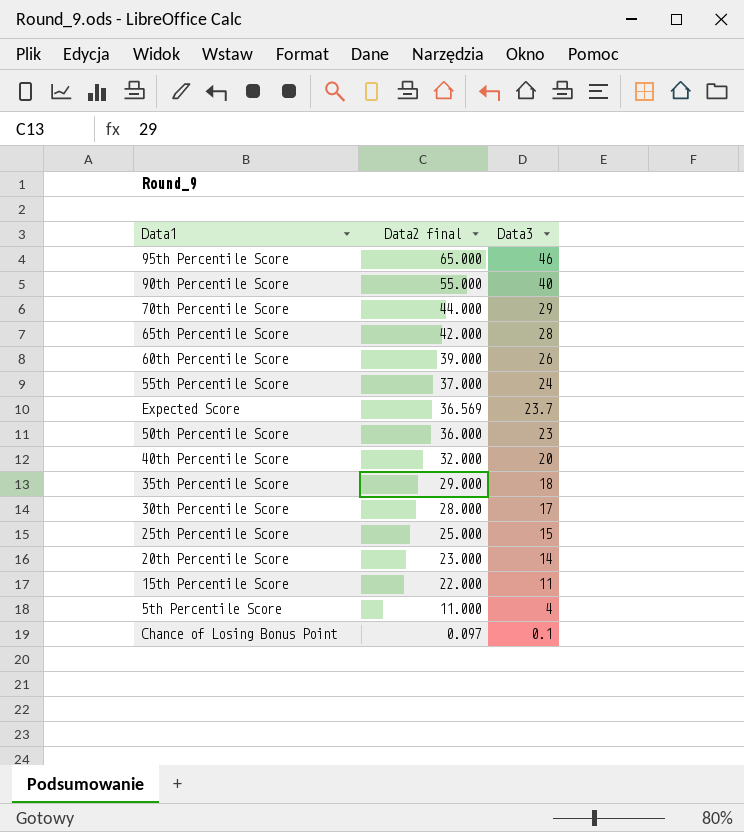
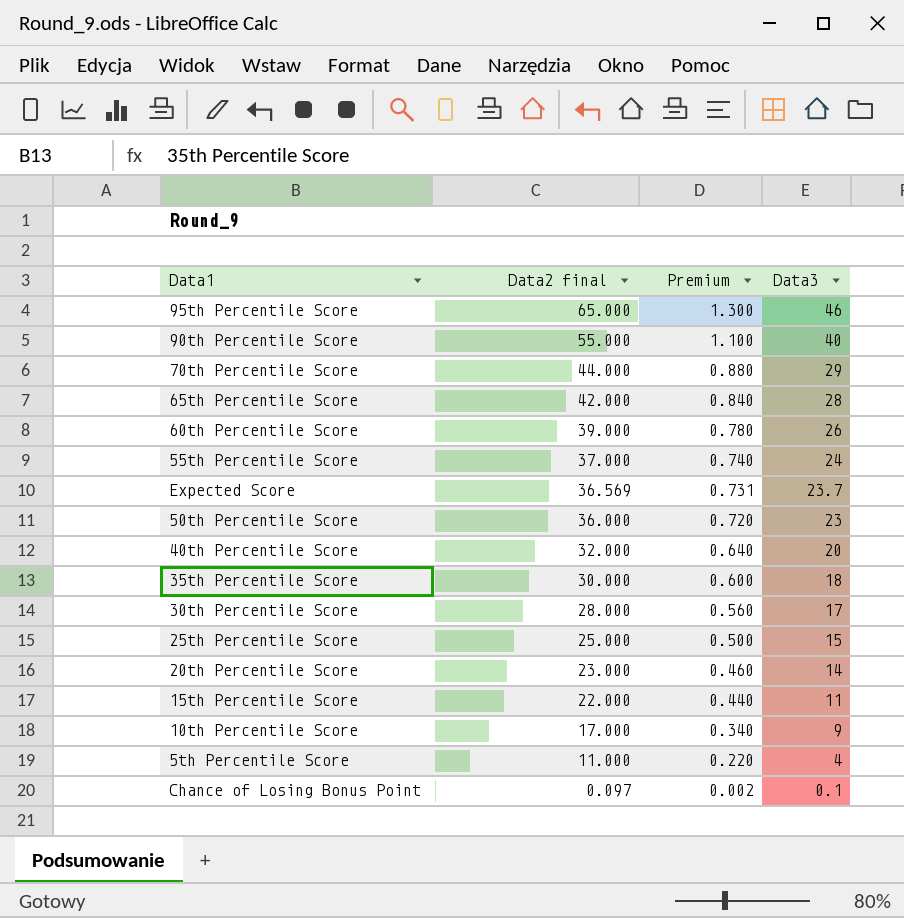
column Premium | formula: none -> [Data2 final] * 0.02
35th Percentile Score | Data2 final: 29.000 -> 30.000
row 10th Percentile Score: none -> 17.000 | 0.340 | 9

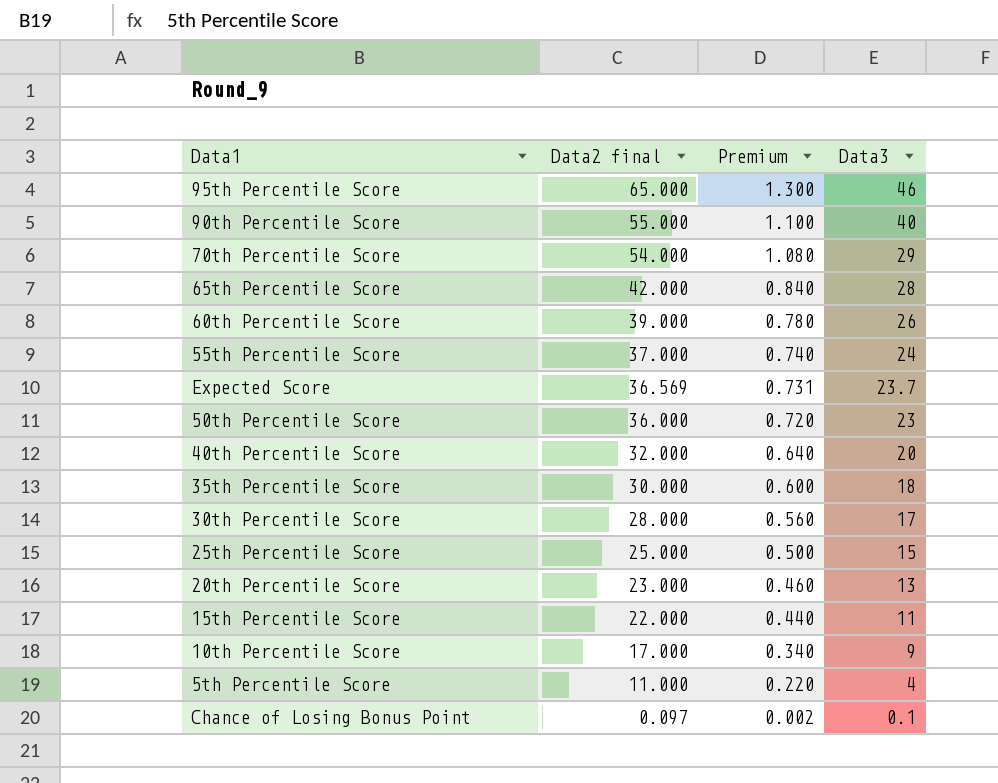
70th Percentile Score | Data2 final: 44.000 -> 54.000
70th Percentile Score | Premium: 0.880 -> 1.080
20th Percentile Score | Data3: 14 -> 13

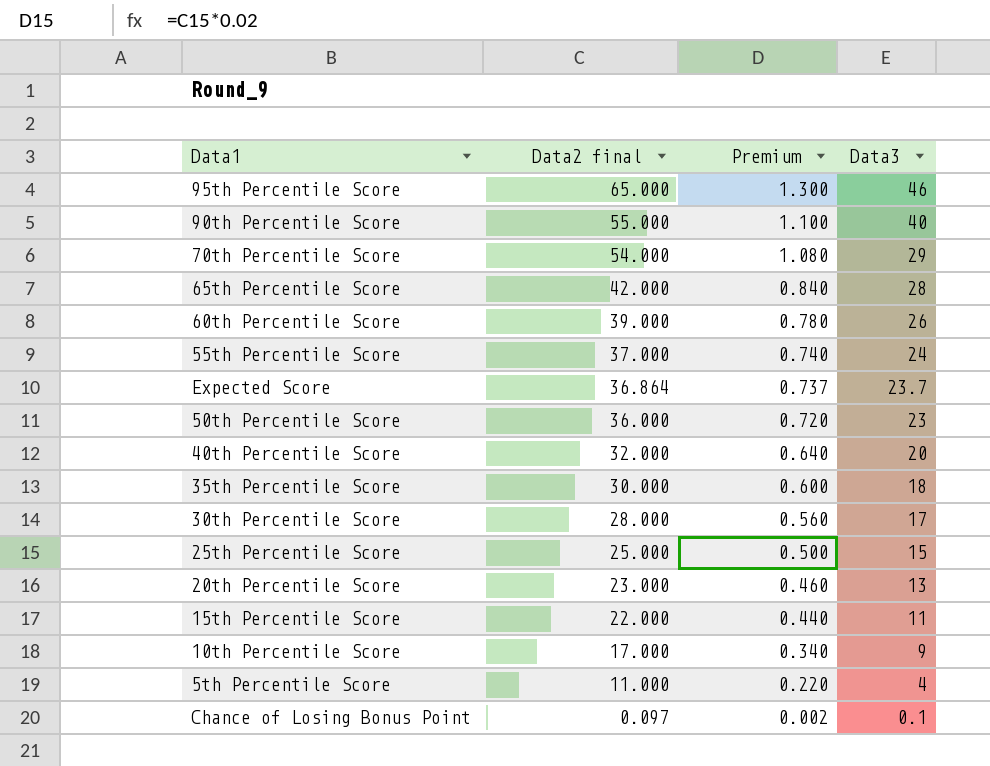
Expected Score | Data2 final: 36.569 -> 36.864
Expected Score | Premium: 0.731 -> 0.737

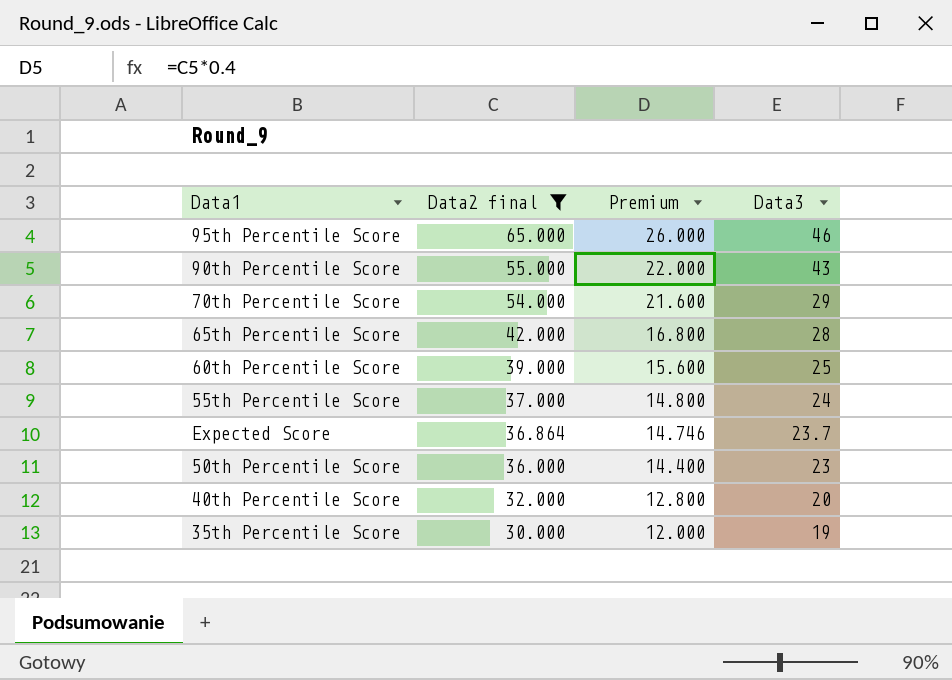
filter: none -> Data2 final >= 30.000
column Premium | formula: [Data2 final] * 0.02 -> [Data2 final] * 0.4
90th Percentile Score | Data3: 40 -> 43
60th Percentile Score | Data3: 26 -> 25
35th Percentile Score | Data3: 18 -> 19

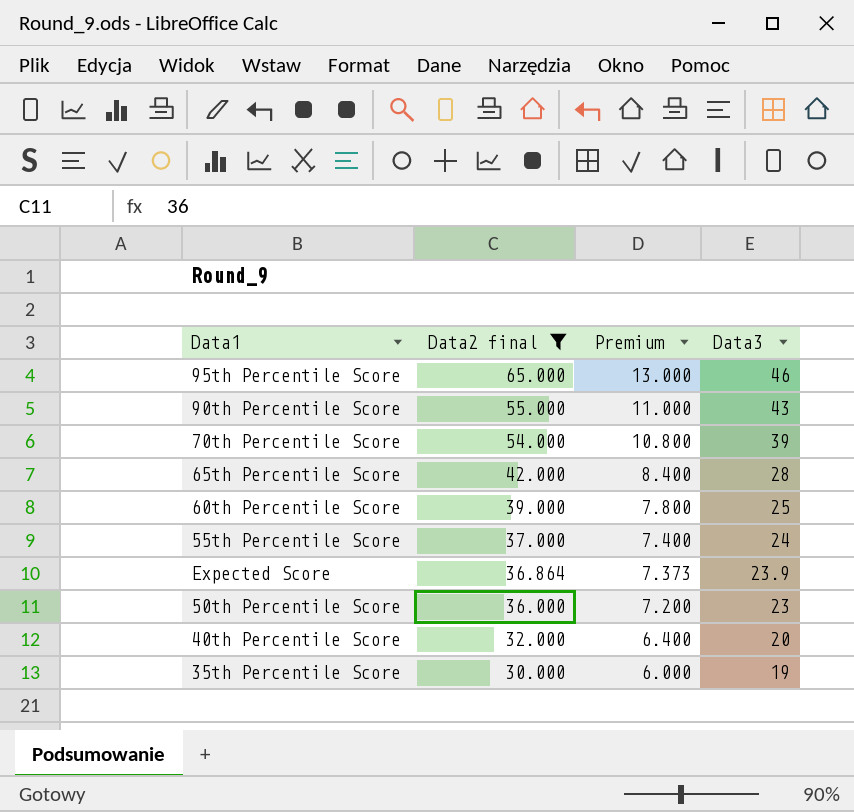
column Premium | formula: [Data2 final] * 0.4 -> [Data2 final] * 0.2
70th Percentile Score | Data3: 29 -> 39
Expected Score | Data3: 23.7 -> 23.9

